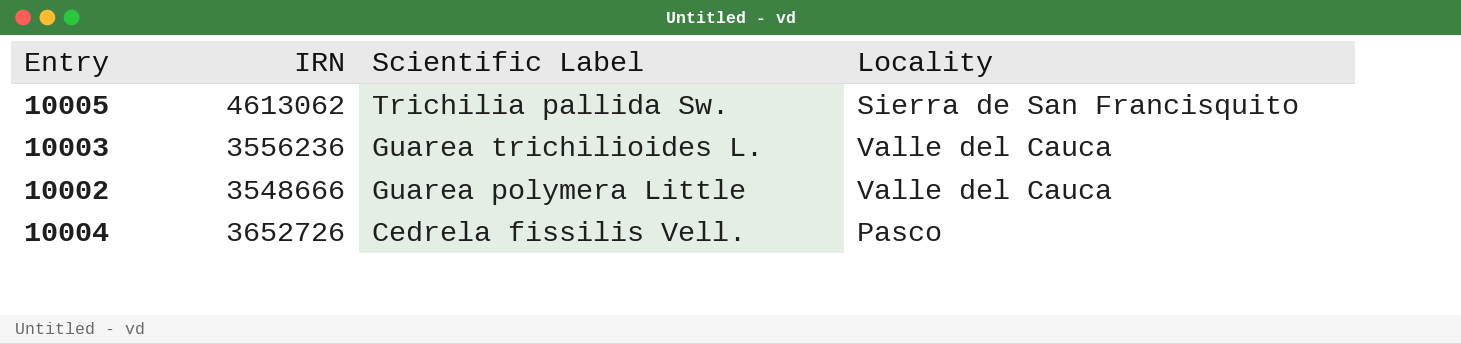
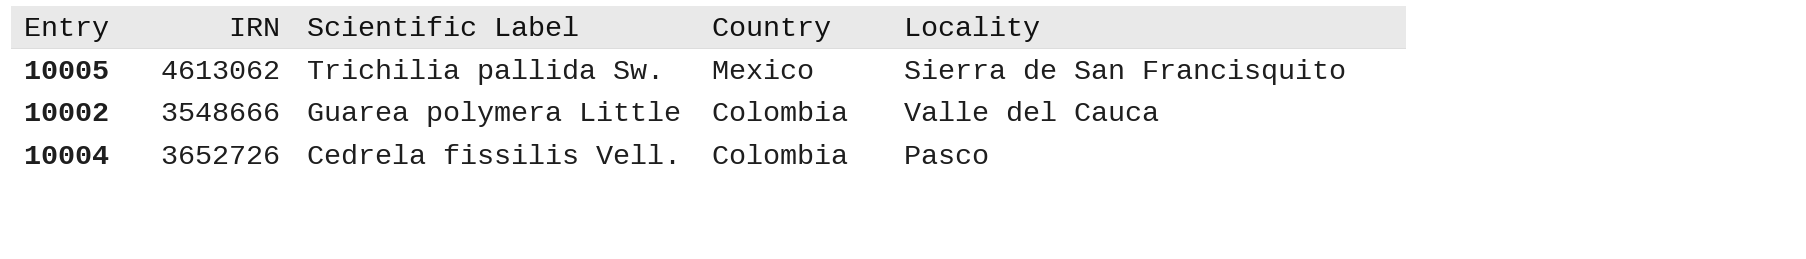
column Country | position: none -> 4
row 10003: 3556236 | Guarea trichilioides L. | Valle del Cauca -> none

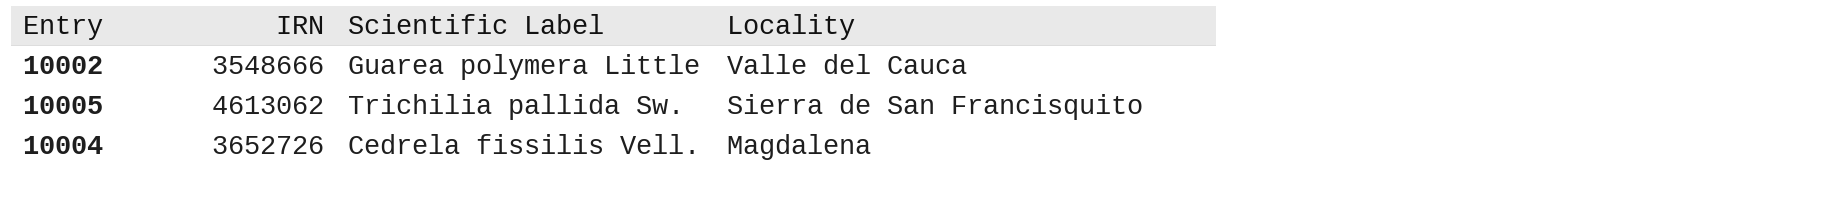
row order: Scientific Label descending -> Locality descending
column Country | position: 4 -> none
10004 | Locality: Pasco -> Magdalena

